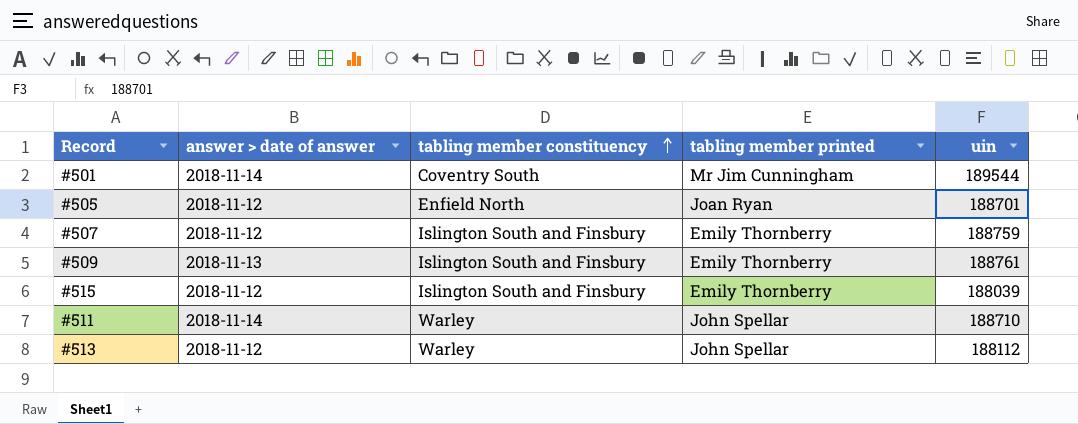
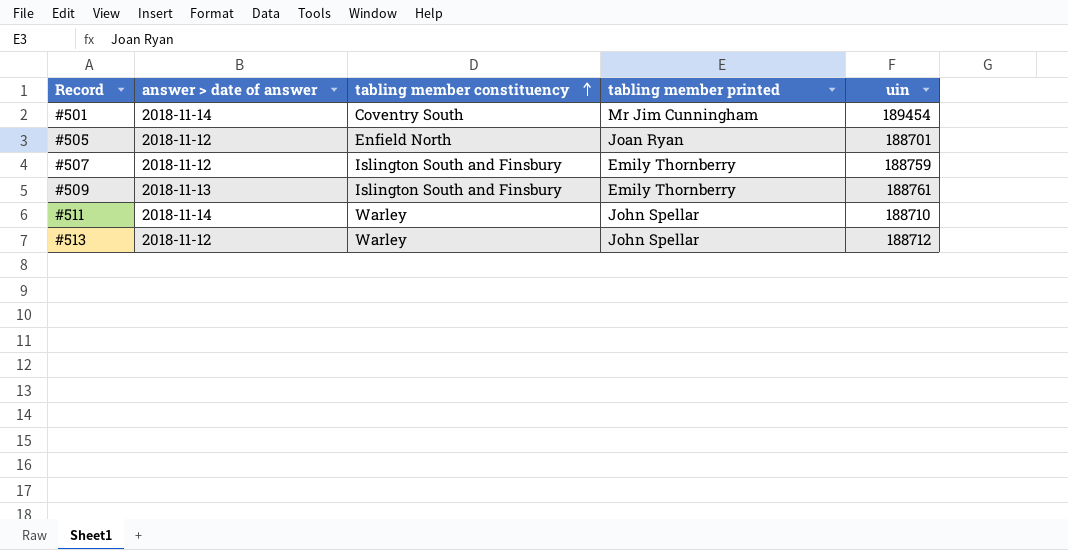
row #515: 2018-11-12 | Islington South and Finsbury | Emily Thornberry | 188039 -> none
#501 | uin: 189544 -> 189454
#513 | uin: 188112 -> 188712

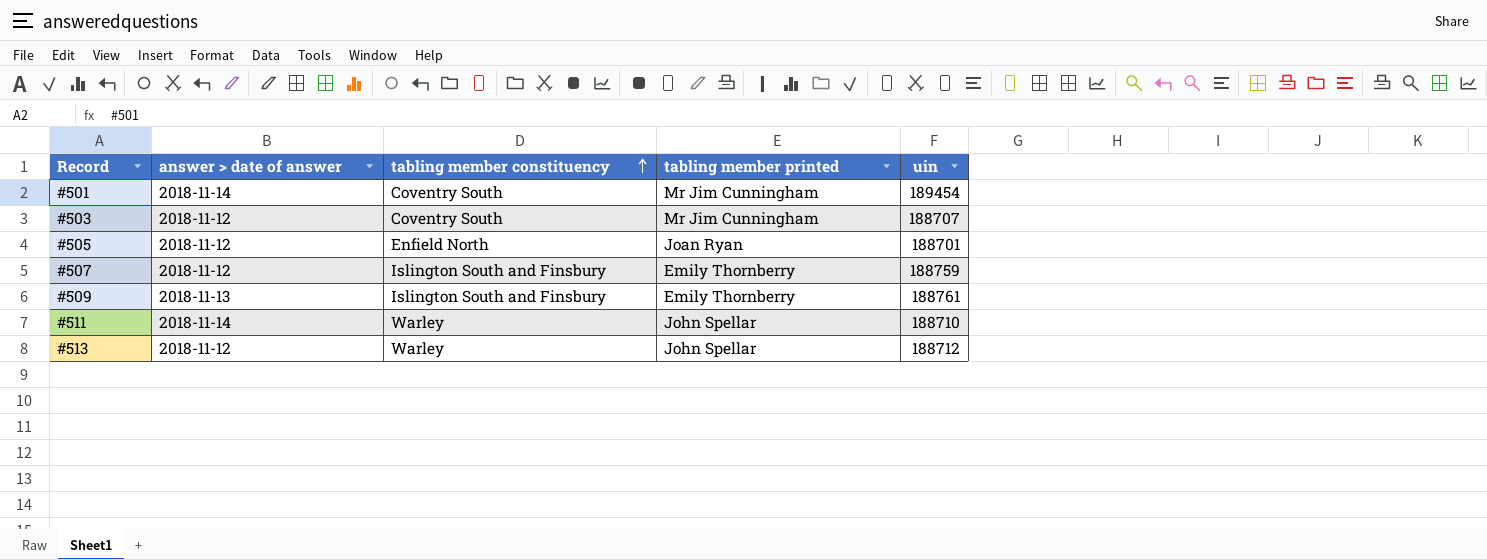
row #503: none -> 2018-11-12 | Coventry South | Mr Jim Cunningham | 188707

